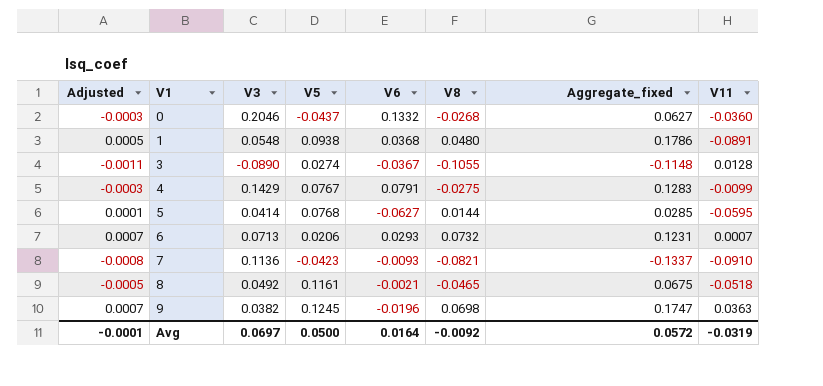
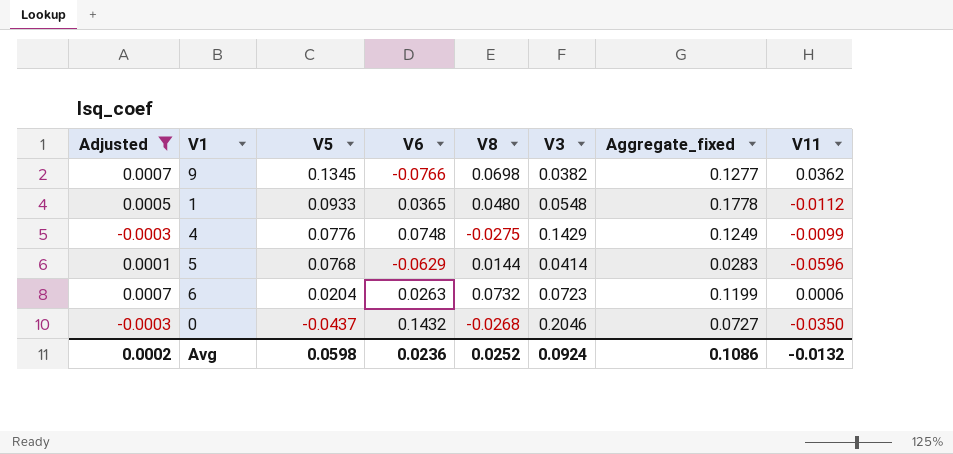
filter: none -> Adjusted >= -0.0003
row order: V1 ascending -> V5 descending
column V3 | position: 3 -> 6
9 | V5: 0.1245 -> 0.1345
9 | V6: -0.0196 -> -0.0766
9 | Aggregate_fixed: 0.1747 -> 0.1277
9 | V11: 0.0363 -> 0.0362
1 | V5: 0.0938 -> 0.0933
1 | V6: 0.0368 -> 0.0365
1 | Aggregate_fixed: 0.1786 -> 0.1778
1 | V11: -0.0891 -> -0.0112
4 | V5: 0.0767 -> 0.0776
4 | V6: 0.0791 -> 0.0748
4 | Aggregate_fixed: 0.1283 -> 0.1249
5 | V6: -0.0627 -> -0.0629
5 | Aggregate_fixed: 0.0285 -> 0.0283
5 | V11: -0.0595 -> -0.0596
6 | V5: 0.0206 -> 0.0204
6 | V6: 0.0293 -> 0.0263
6 | V3: 0.0713 -> 0.0723
6 | Aggregate_fixed: 0.1231 -> 0.1199
6 | V11: 0.0007 -> 0.0006
0 | V6: 0.1332 -> 0.1432
0 | Aggregate_fixed: 0.0627 -> 0.0727
0 | V11: -0.0360 -> -0.0350
Avg | Adjusted: -0.0001 -> 0.0002
Avg | V5: 0.0500 -> 0.0598
Avg | V6: 0.0164 -> 0.0236
Avg | V8: -0.0092 -> 0.0252
Avg | V3: 0.0697 -> 0.0924
Avg | Aggregate_fixed: 0.0572 -> 0.1086
Avg | V11: -0.0319 -> -0.0132

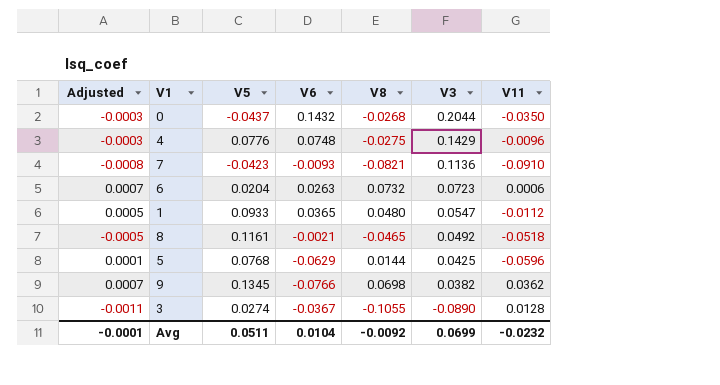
filter: Adjusted >= -0.0003 -> none
row order: V5 descending -> V3 descending
column Aggregate_fixed | formula: [V5] + [V6] + [V8] -> none
0 | V3: 0.2046 -> 0.2044
4 | V11: -0.0099 -> -0.0096
1 | V3: 0.0548 -> 0.0547
5 | V3: 0.0414 -> 0.0425
Avg | Adjusted: 0.0002 -> -0.0001
Avg | V5: 0.0598 -> 0.0511
Avg | V6: 0.0236 -> 0.0104
Avg | V8: 0.0252 -> -0.0092
Avg | V3: 0.0924 -> 0.0699
Avg | V11: -0.0132 -> -0.0232

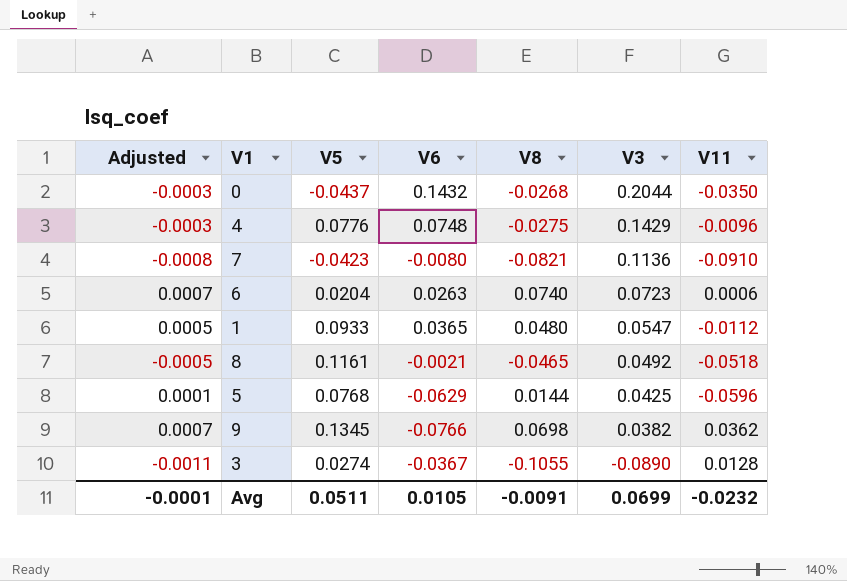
7 | V6: -0.0093 -> -0.0080
6 | V8: 0.0732 -> 0.0740
Avg | V6: 0.0104 -> 0.0105
Avg | V8: -0.0092 -> -0.0091

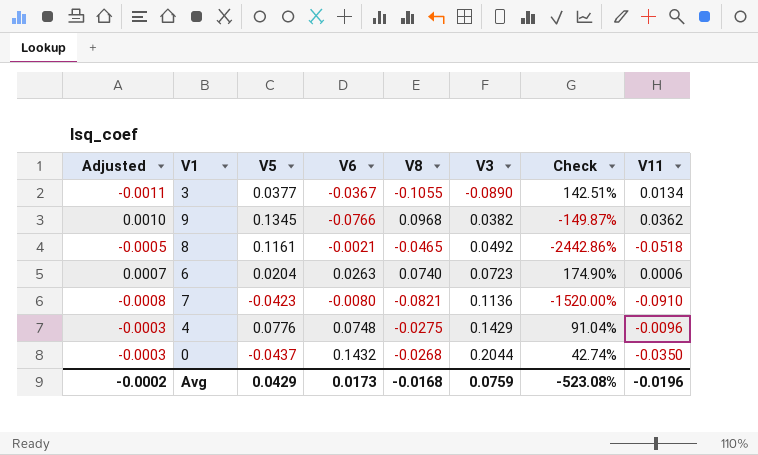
row order: V3 descending -> V3 ascending
column Check | formula: none -> ([V3] - [V6]) / [V6]
row 1: 0.0005 | 0.0933 | 0.0365 | 0.0480 | 0.0547 | -0.0112 -> none
row 5: 0.0001 | 0.0768 | -0.0629 | 0.0144 | 0.0425 | -0.0596 -> none
3 | V5: 0.0274 -> 0.0377
3 | V11: 0.0128 -> 0.0134
9 | Adjusted: 0.0007 -> 0.0010
9 | V8: 0.0698 -> 0.0968
Avg | Adjusted: -0.0001 -> -0.0002
Avg | V5: 0.0511 -> 0.0429
Avg | V6: 0.0105 -> 0.0173
Avg | V8: -0.0091 -> -0.0168
Avg | V3: 0.0699 -> 0.0759
Avg | V11: -0.0232 -> -0.0196

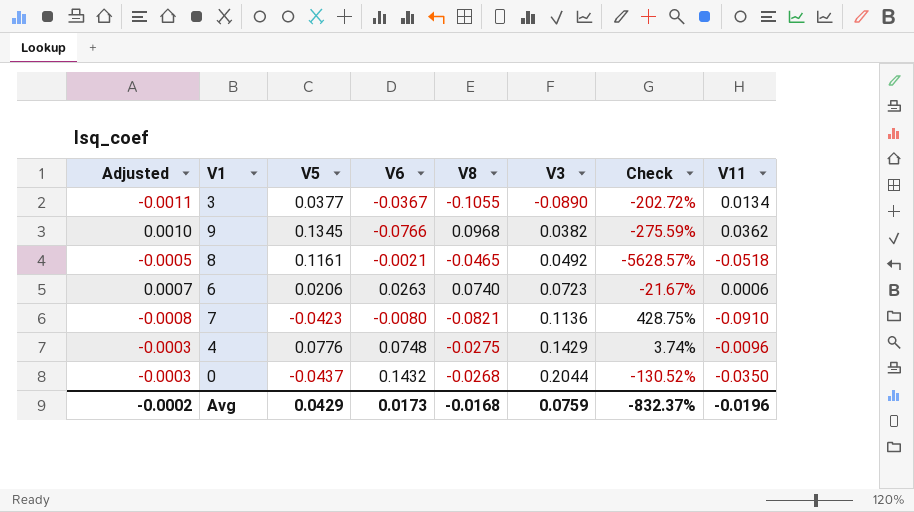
column Check | formula: ([V3] - [V6]) / [V6] -> ([V5] - [V6]) / [V6]
6 | V5: 0.0204 -> 0.0206
Avg | Check: -523.08% -> -832.37%

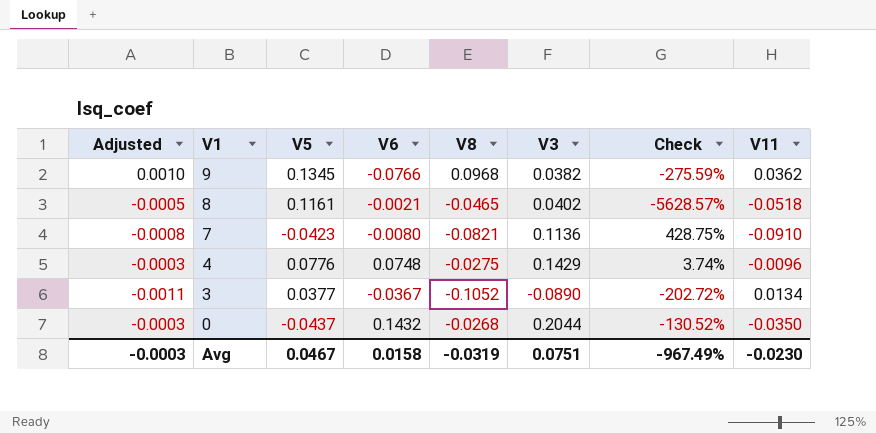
row order: V3 ascending -> V1 descending
row 6: 0.0007 | 0.0206 | 0.0263 | 0.0740 | 0.0723 | -21.67% | 0.0006 -> none
8 | V3: 0.0492 -> 0.0402
3 | V8: -0.1055 -> -0.1052
Avg | Adjusted: -0.0002 -> -0.0003
Avg | V5: 0.0429 -> 0.0467
Avg | V6: 0.0173 -> 0.0158
Avg | V8: -0.0168 -> -0.0319
Avg | V3: 0.0759 -> 0.0751
Avg | Check: -832.37% -> -967.49%
Avg | V11: -0.0196 -> -0.0230

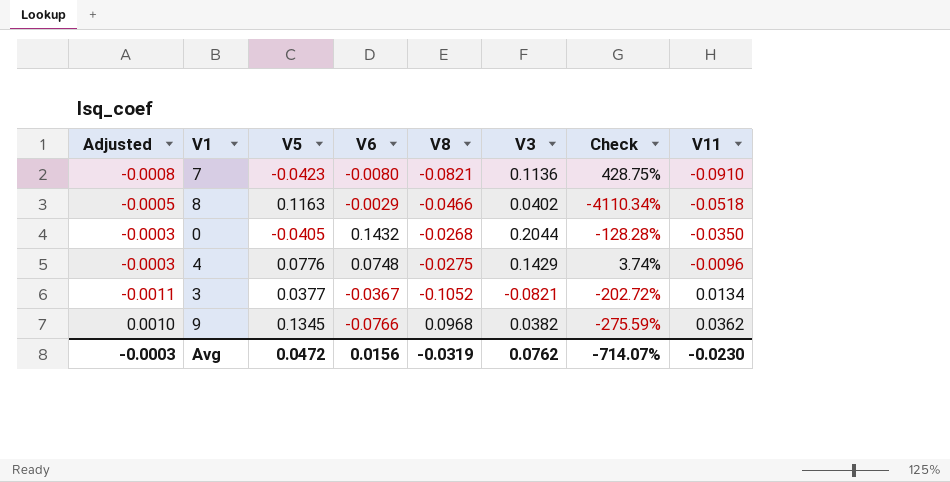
row order: V1 descending -> V11 ascending
8 | V5: 0.1161 -> 0.1163
8 | V6: -0.0021 -> -0.0029
8 | V8: -0.0465 -> -0.0466
8 | Check: -5628.57% -> -4110.34%
0 | V5: -0.0437 -> -0.0405
0 | Check: -130.52% -> -128.28%
3 | V3: -0.0890 -> -0.0821
Avg | V5: 0.0467 -> 0.0472
Avg | V6: 0.0158 -> 0.0156
Avg | V3: 0.0751 -> 0.0762
Avg | Check: -967.49% -> -714.07%

